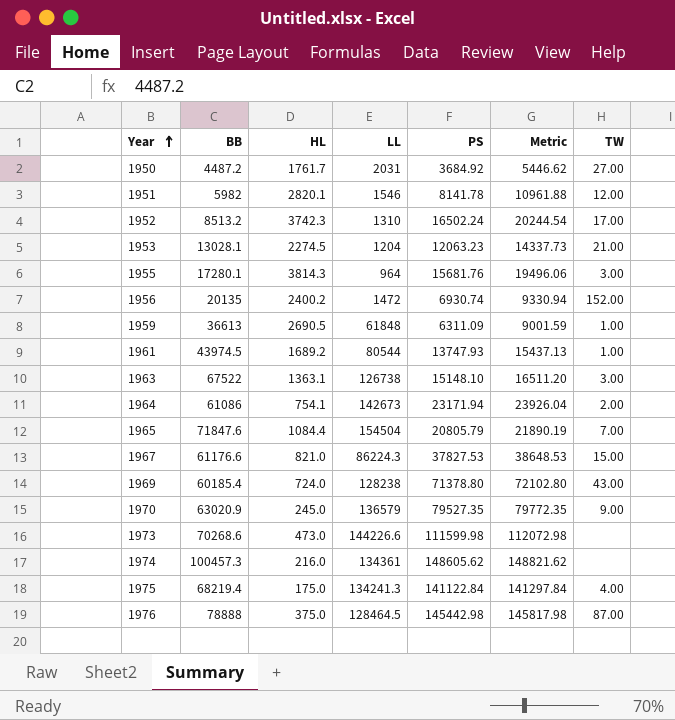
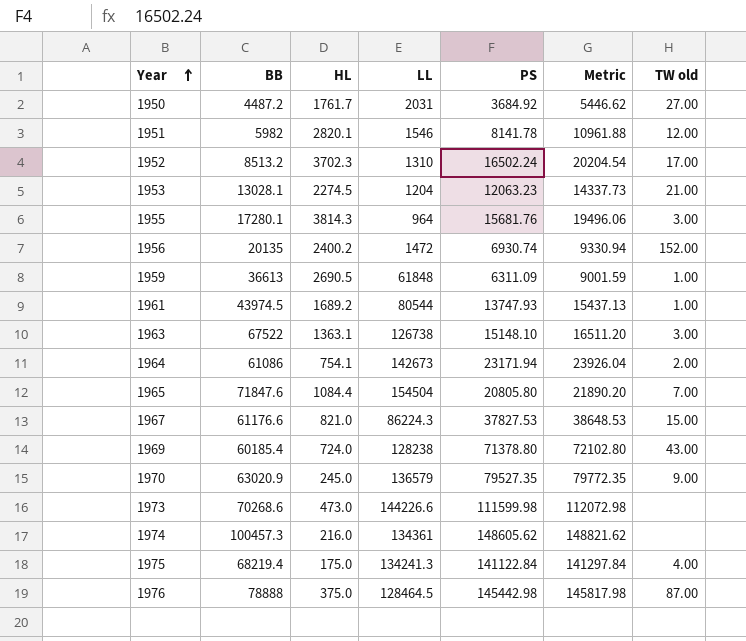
column name: TW -> TW old
1952 | HL: 3742.3 -> 3702.3
1952 | Metric: 20244.54 -> 20204.54
1965 | PS: 20805.79 -> 20805.80
1965 | Metric: 21890.19 -> 21890.20

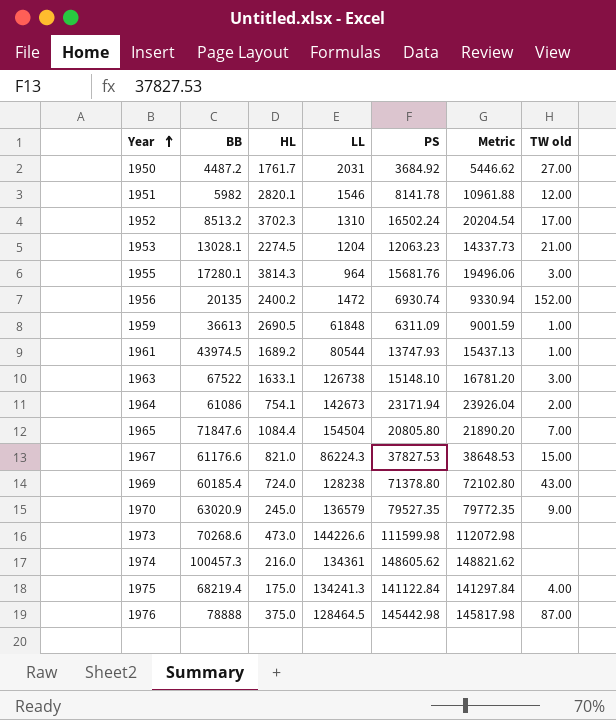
1963 | HL: 1363.1 -> 1633.1
1963 | Metric: 16511.20 -> 16781.20

